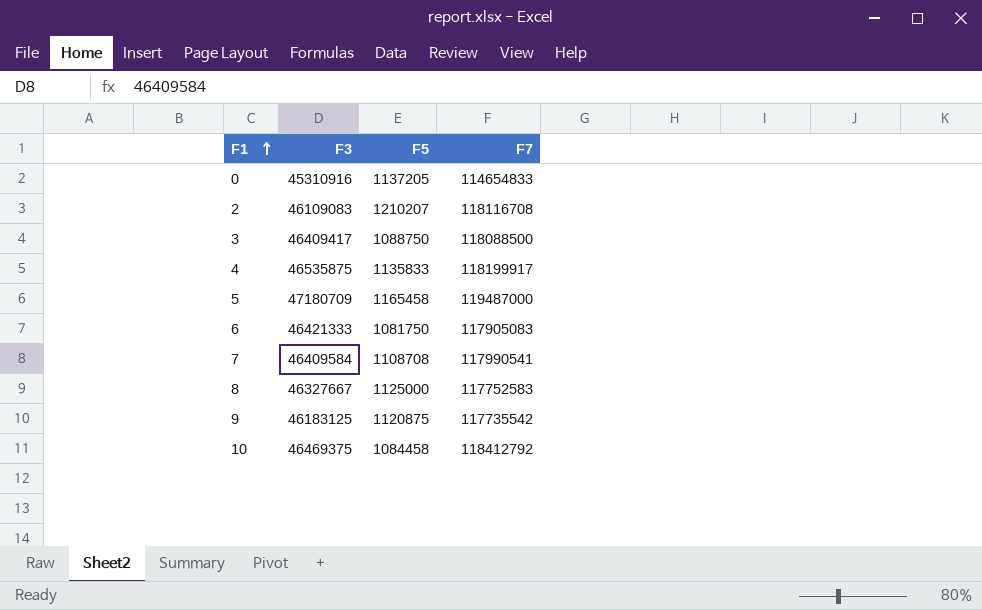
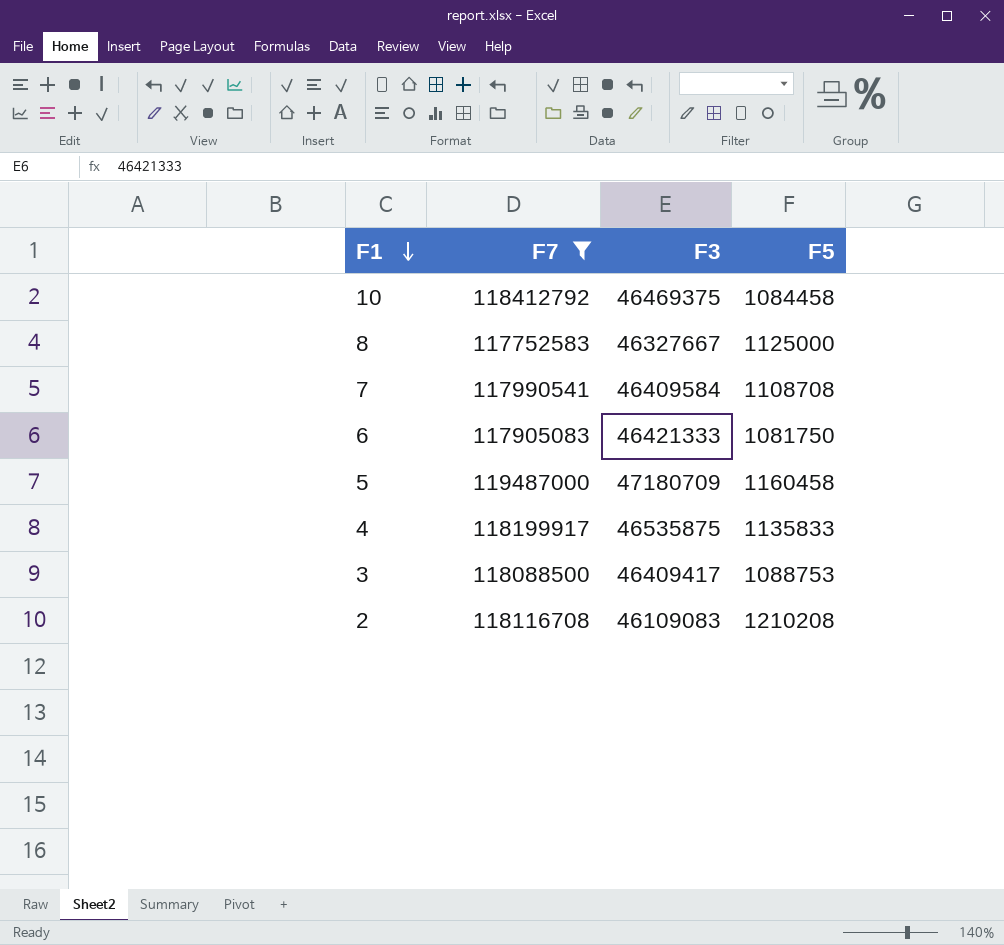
filter: none -> F7 >= 117752583
row order: F1 ascending -> F1 descending
column F7 | position: 4 -> 2
5 | F5: 1165458 -> 1160458
3 | F5: 1088750 -> 1088753
2 | F5: 1210207 -> 1210208

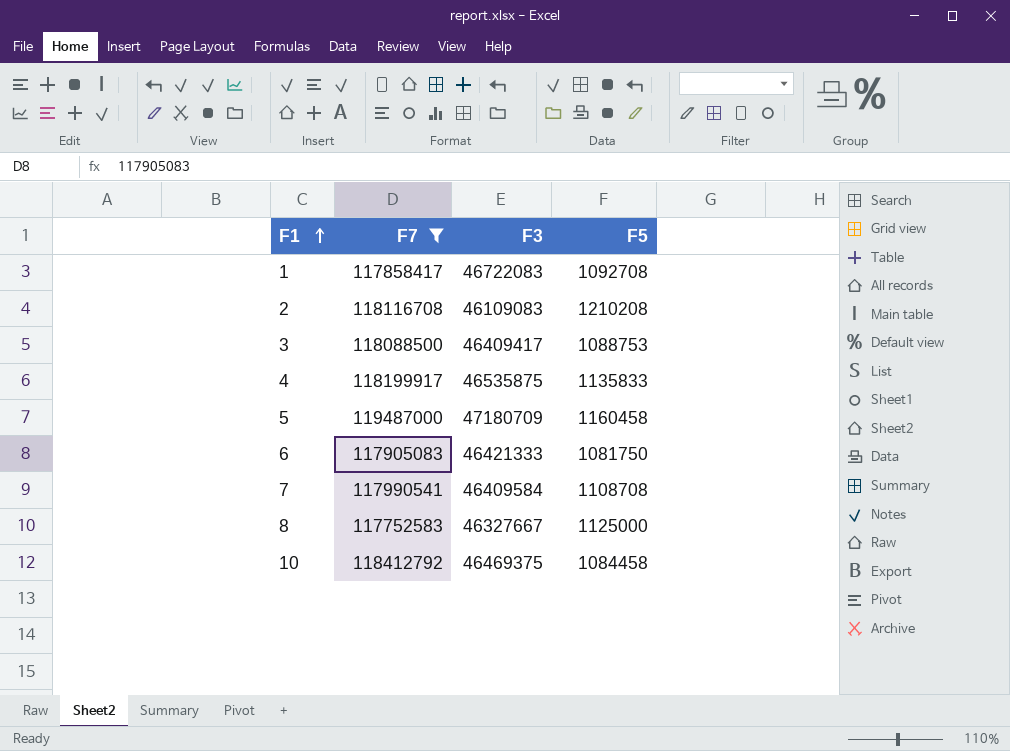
row order: F1 descending -> F1 ascending
row 1: none -> 117858417 | 46722083 | 1092708

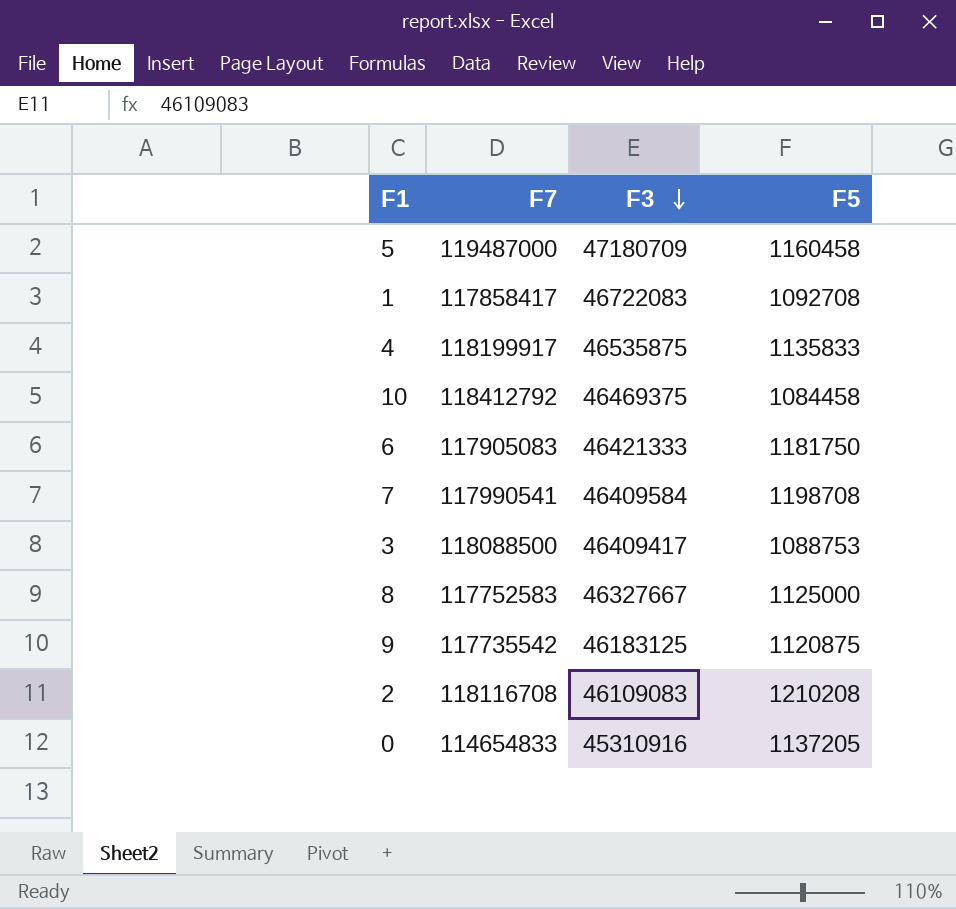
filter: F7 >= 117752583 -> none
row order: F1 ascending -> F3 descending
6 | F5: 1081750 -> 1181750
7 | F5: 1108708 -> 1198708

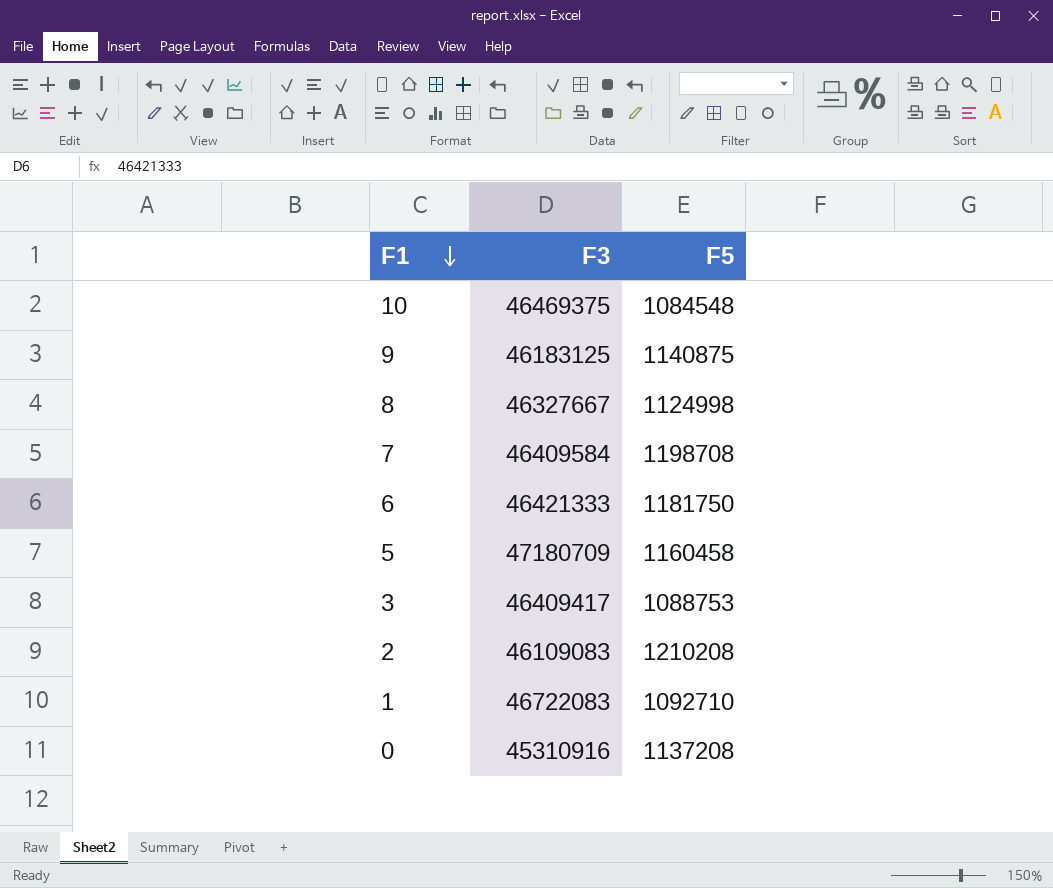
row order: F3 descending -> F1 descending
column F7 | position: 2 -> none
row 4: 118199917 | 46535875 | 1135833 -> none
10 | F5: 1084458 -> 1084548
9 | F5: 1120875 -> 1140875
8 | F5: 1125000 -> 1124998
1 | F5: 1092708 -> 1092710
0 | F5: 1137205 -> 1137208

